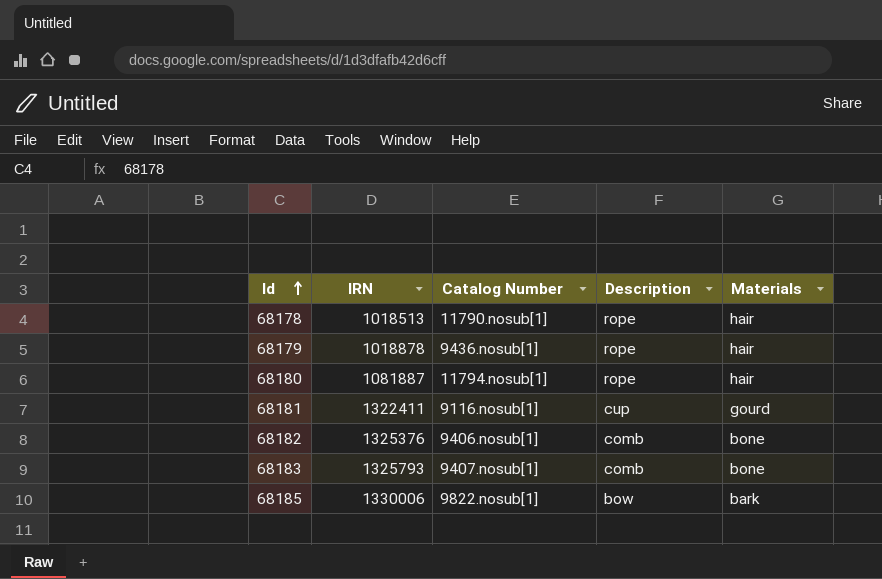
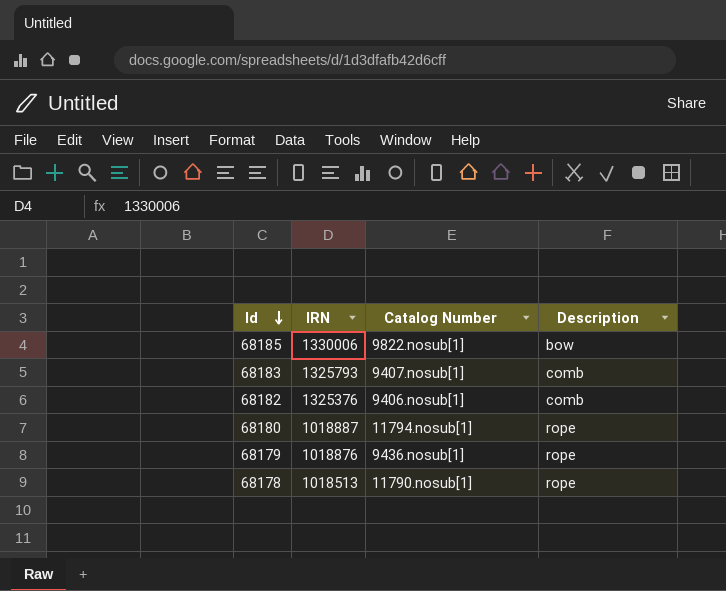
row order: Id ascending -> Id descending
column Materials | position: 5 -> none
row 68181: 1322411 | 9116.nosub[1] | cup | gourd -> none
68180 | IRN: 1081887 -> 1018887
68179 | IRN: 1018878 -> 1018876

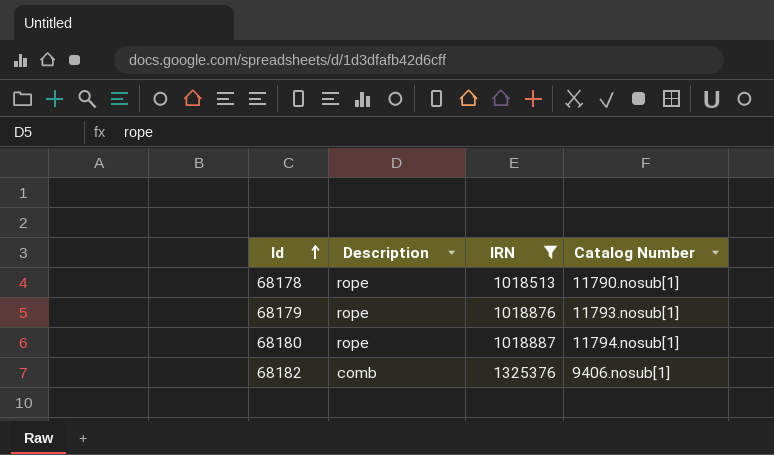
filter: none -> IRN <= 1325376
row order: Id descending -> Id ascending
column Description | position: 4 -> 2
68179 | Catalog Number: 9436.nosub[1] -> 11793.nosub[1]

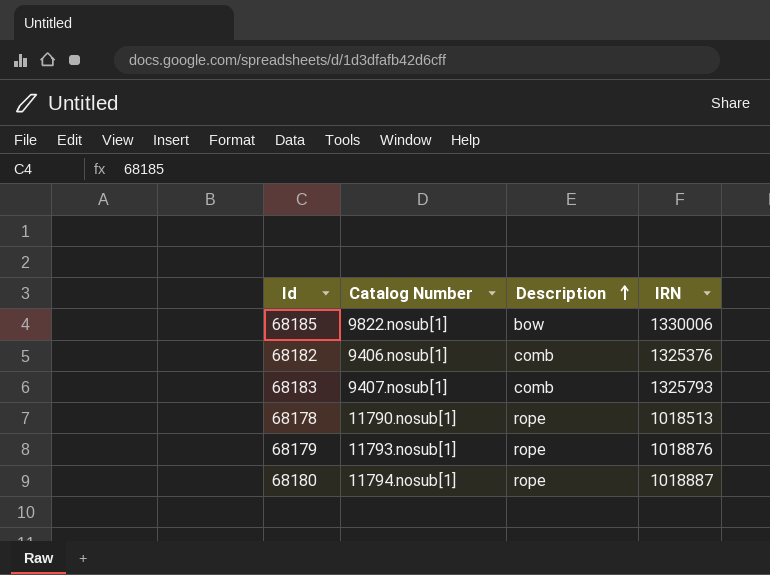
filter: IRN <= 1325376 -> none
row order: Id ascending -> Description ascending
column Catalog Number | position: 4 -> 2

